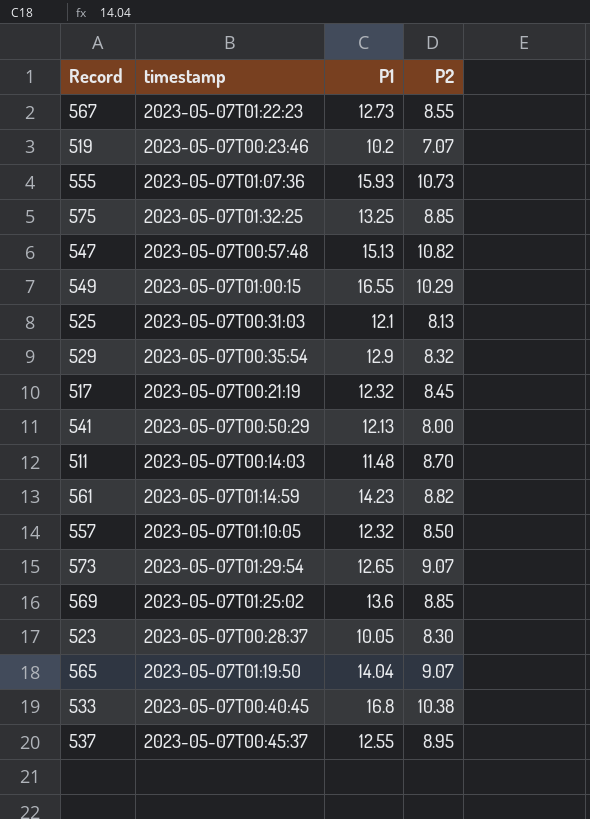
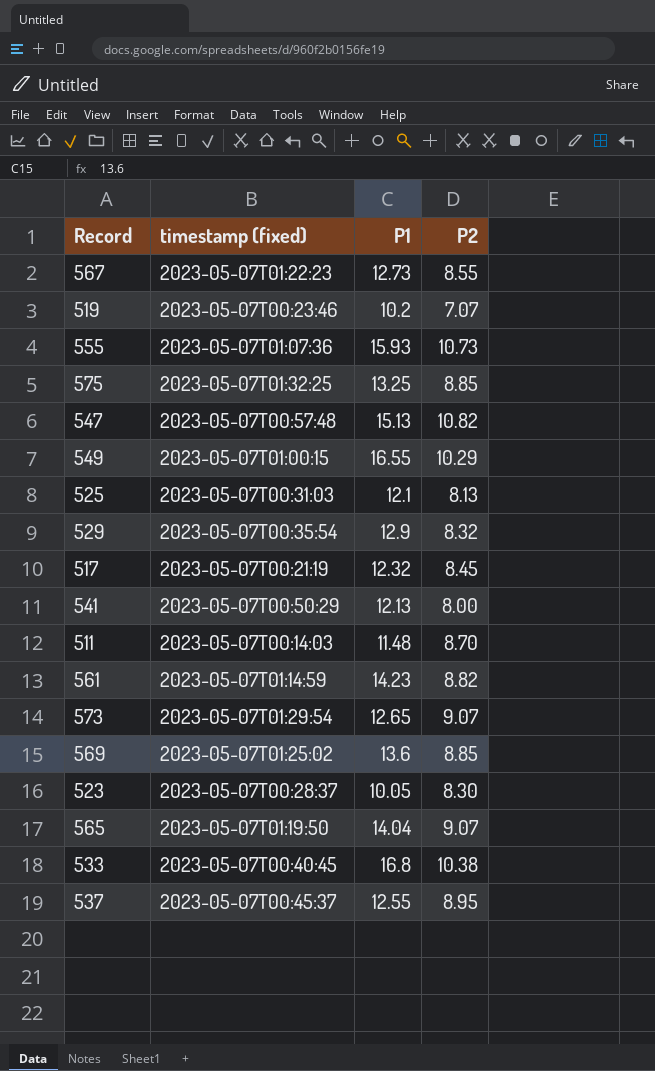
column name: timestamp -> timestamp (fixed)
row 557: 2023-05-07T01:10:05 | 12.32 | 8.50 -> none

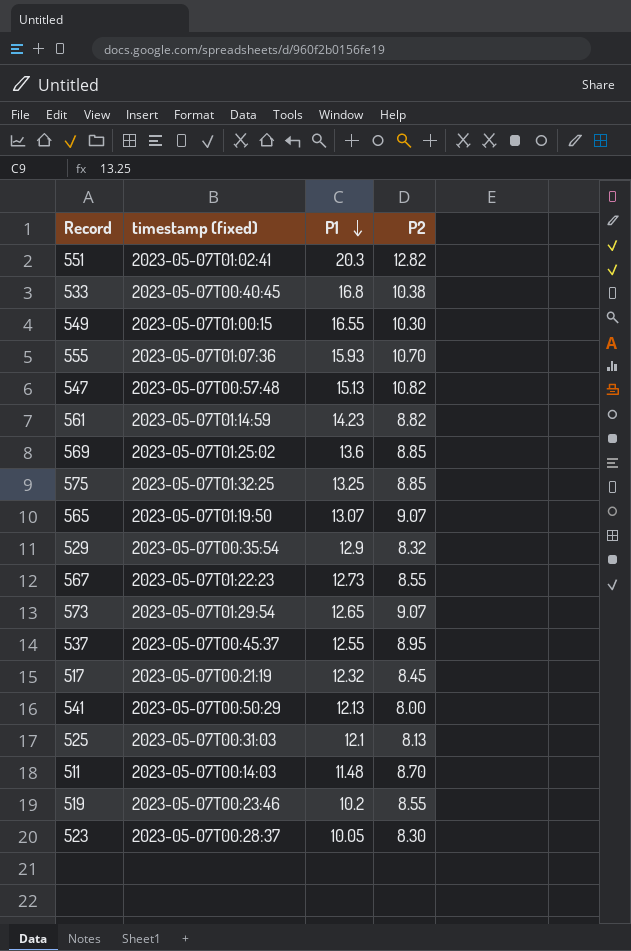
row order: none -> P1 descending
row 551: none -> 2023-05-07T01:02:41 | 20.3 | 12.82
549 | P2: 10.29 -> 10.30
555 | P2: 10.73 -> 10.70
565 | P1: 14.04 -> 13.07
519 | P2: 7.07 -> 8.55

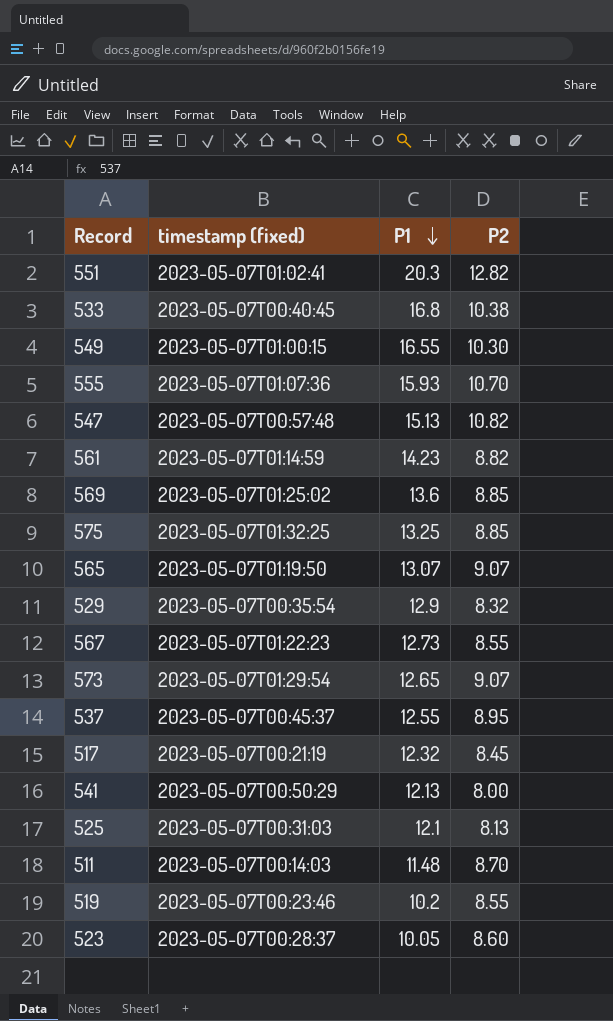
523 | P2: 8.30 -> 8.60

